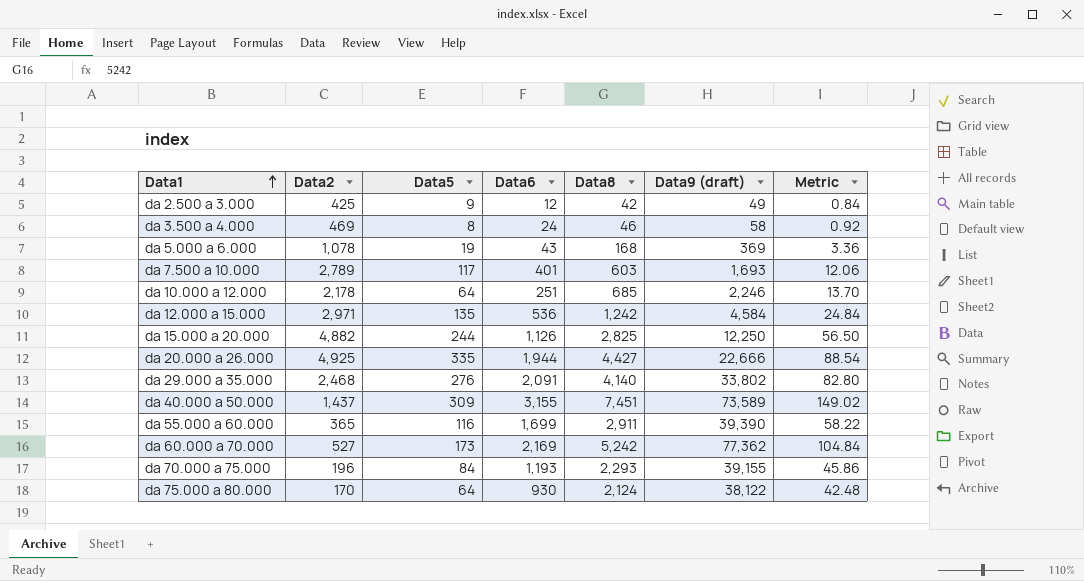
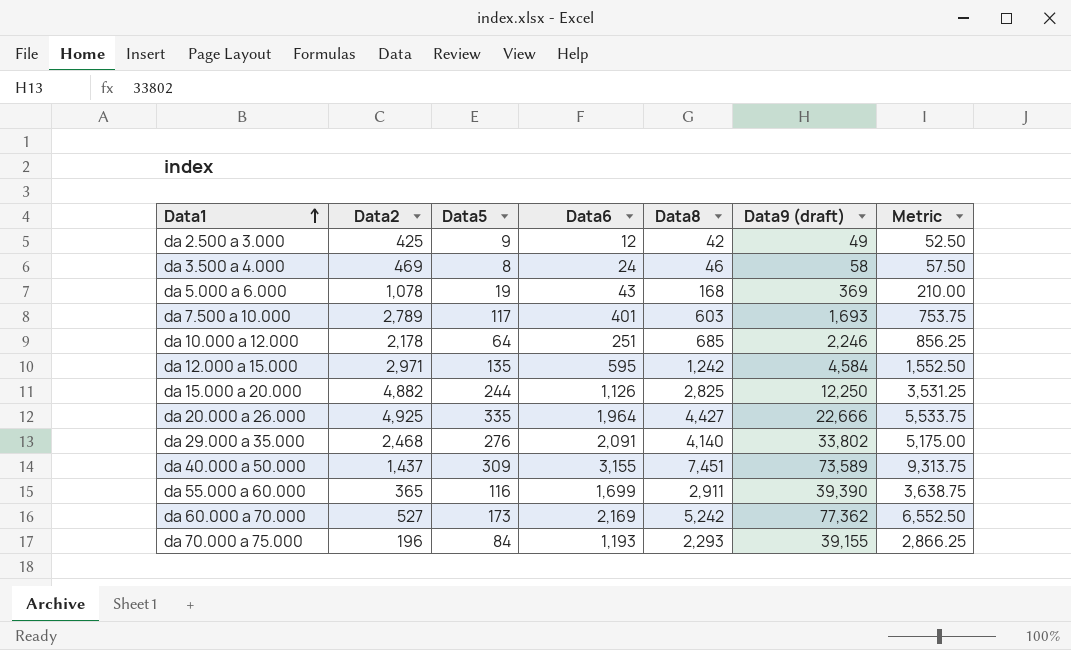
column Metric | formula: [Data8] * 0.02 -> [Data8] * 1.25
row da 75.000 a 80.000: 170 | 64 | 930 | 2,124 | 38,122 | 42.48 -> none
da 12.000 a 15.000 | Data6: 536 -> 595
da 20.000 a 26.000 | Data6: 1,944 -> 1,964

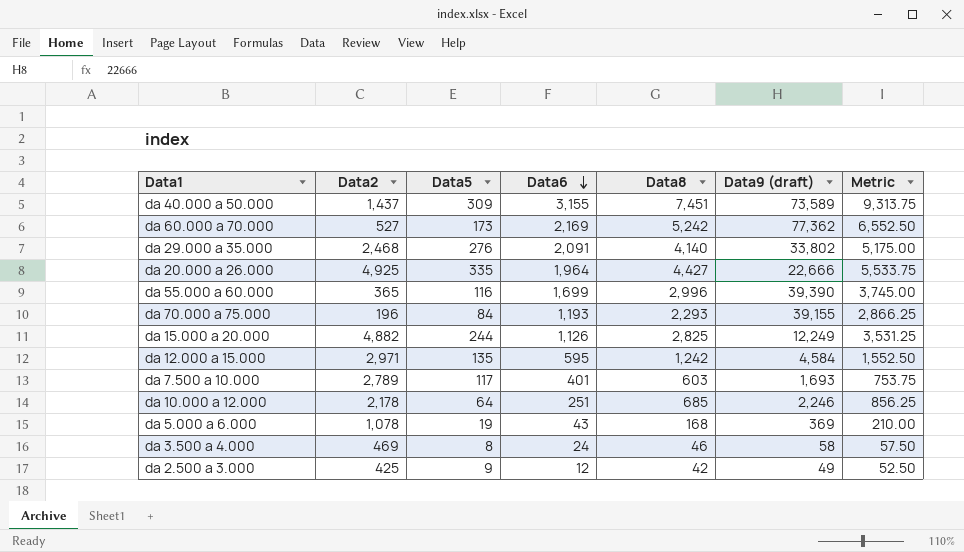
row order: Data1 ascending -> Data6 descending
da 55.000 a 60.000 | Data8: 2,911 -> 2,996
da 55.000 a 60.000 | Metric: 3,638.75 -> 3,745.00
da 15.000 a 20.000 | Data9 (draft): 12,250 -> 12,249

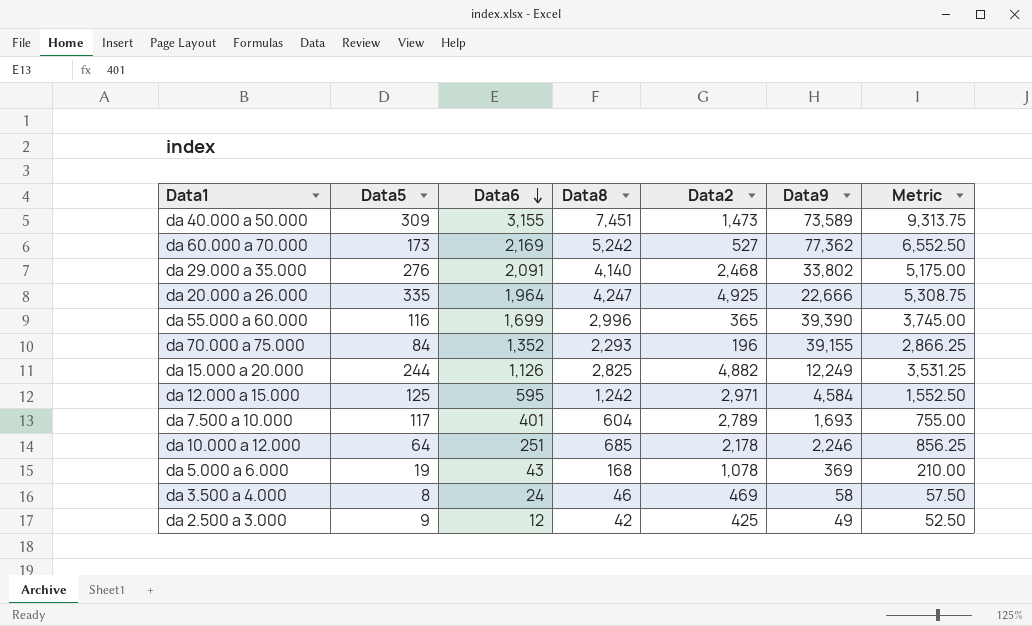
column Data2 | position: 2 -> 5
column name: Data9 (draft) -> Data9
da 40.000 a 50.000 | Data2: 1,437 -> 1,473
da 20.000 a 26.000 | Data8: 4,427 -> 4,247
da 20.000 a 26.000 | Metric: 5,533.75 -> 5,308.75
da 70.000 a 75.000 | Data6: 1,193 -> 1,352
da 12.000 a 15.000 | Data5: 135 -> 125
da 7.500 a 10.000 | Data8: 603 -> 604
da 7.500 a 10.000 | Metric: 753.75 -> 755.00

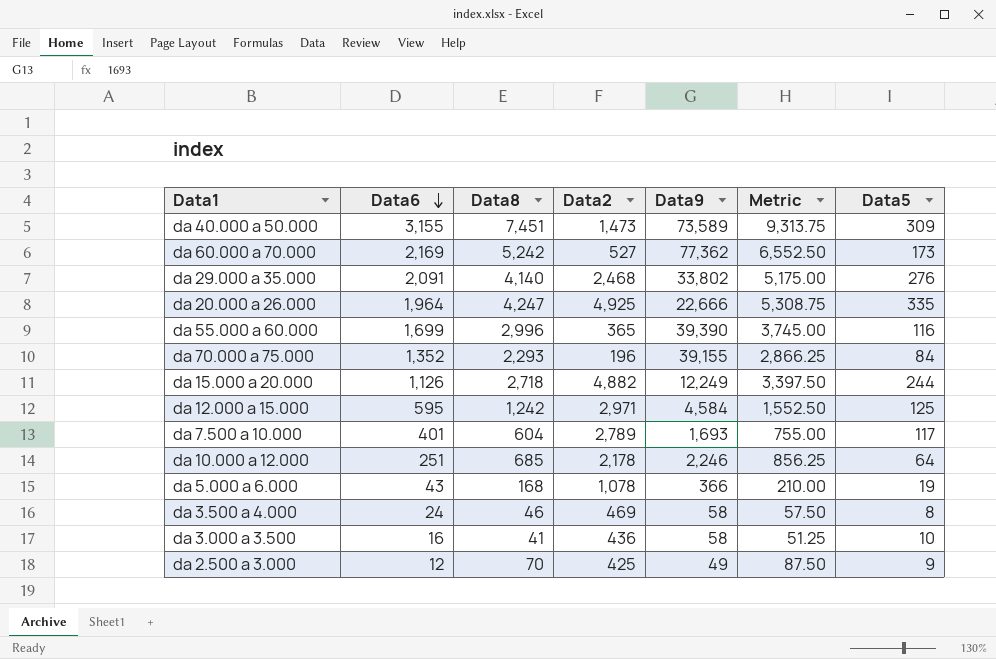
column Data5 | position: 2 -> 7
da 15.000 a 20.000 | Data8: 2,825 -> 2,718
da 15.000 a 20.000 | Metric: 3,531.25 -> 3,397.50
da 5.000 a 6.000 | Data9: 369 -> 366
row da 3.000 a 3.500: none -> 16 | 41 | 436 | 58 | 51.25 | 10
da 2.500 a 3.000 | Data8: 42 -> 70
da 2.500 a 3.000 | Metric: 52.50 -> 87.50

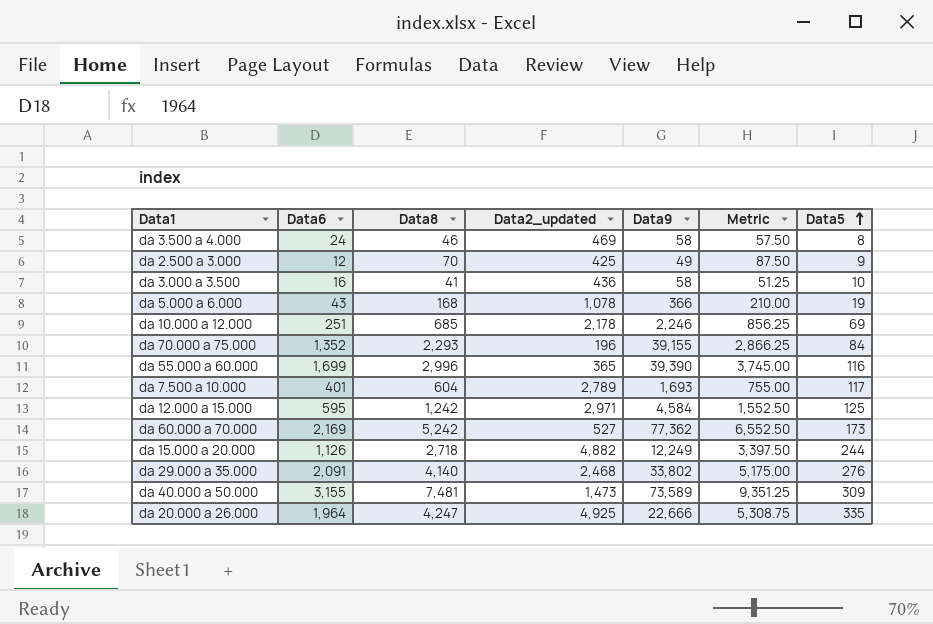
row order: Data6 descending -> Data5 ascending
column name: Data2 -> Data2_updated
da 10.000 a 12.000 | Data5: 64 -> 69
da 40.000 a 50.000 | Data8: 7,451 -> 7,481
da 40.000 a 50.000 | Metric: 9,313.75 -> 9,351.25

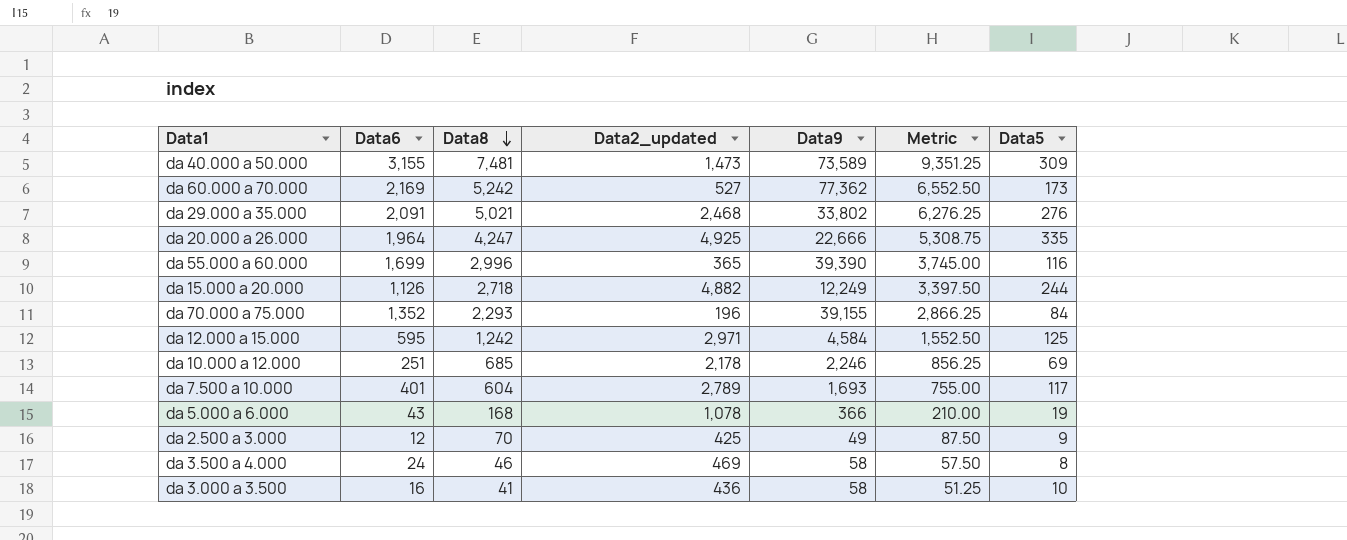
row order: Data5 ascending -> Data8 descending
da 29.000 a 35.000 | Data8: 4,140 -> 5,021
da 29.000 a 35.000 | Metric: 5,175.00 -> 6,276.25

